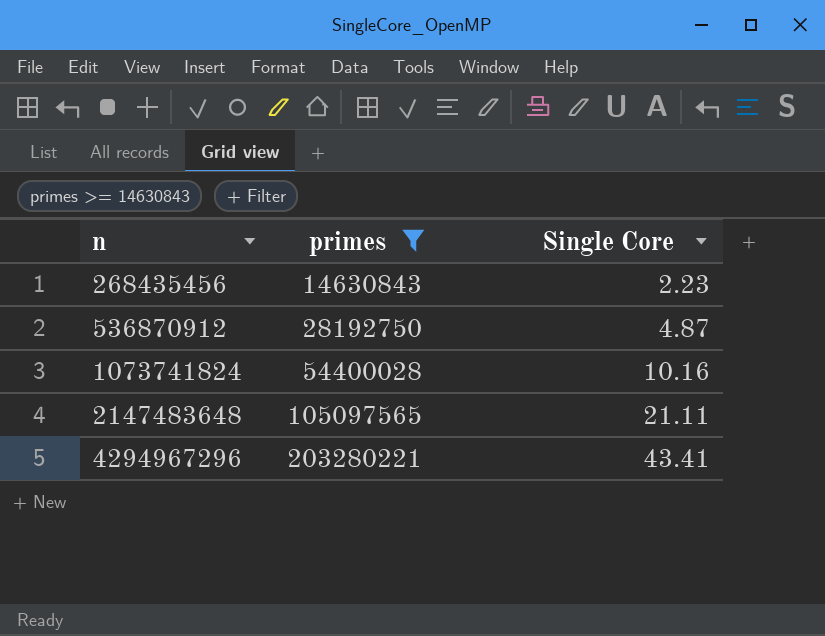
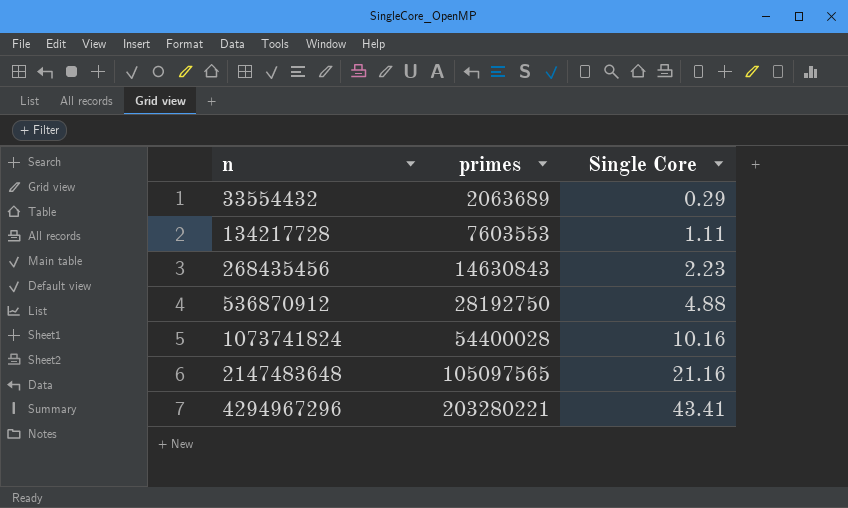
filter: primes >= 14630843 -> none
536870912 | Single Core: 4.87 -> 4.88
2147483648 | Single Core: 21.11 -> 21.16

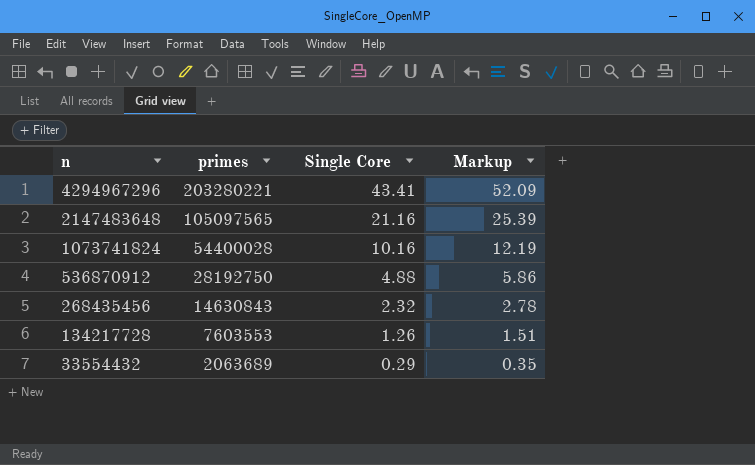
row order: n ascending -> n descending
column Markup | formula: none -> [Single Core] * 1.2
268435456 | Single Core: 2.23 -> 2.32
134217728 | Single Core: 1.11 -> 1.26

